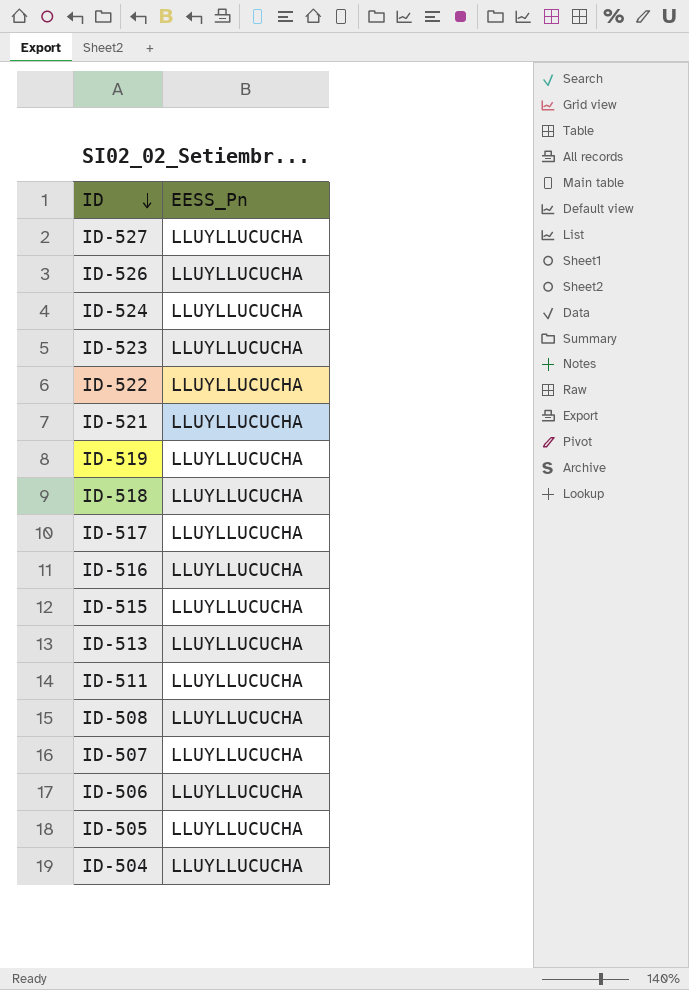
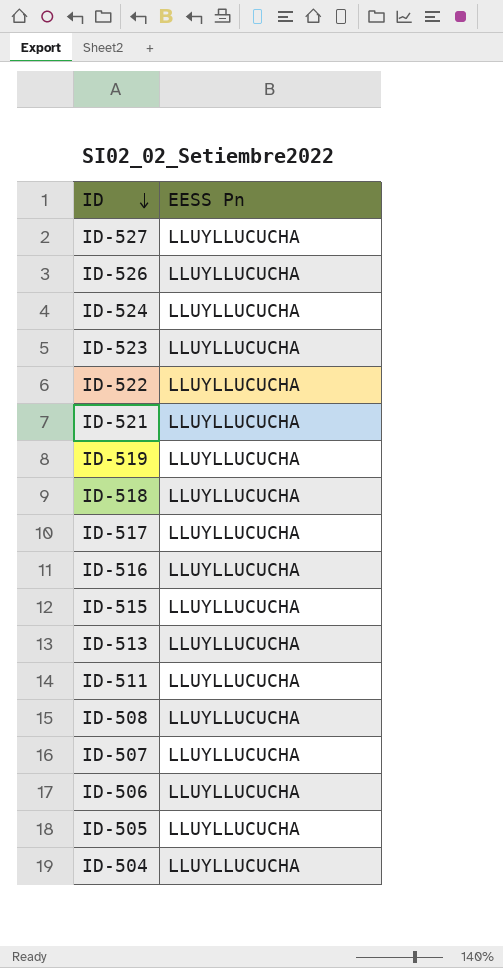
column name: EESS_Pn -> EESS Pn

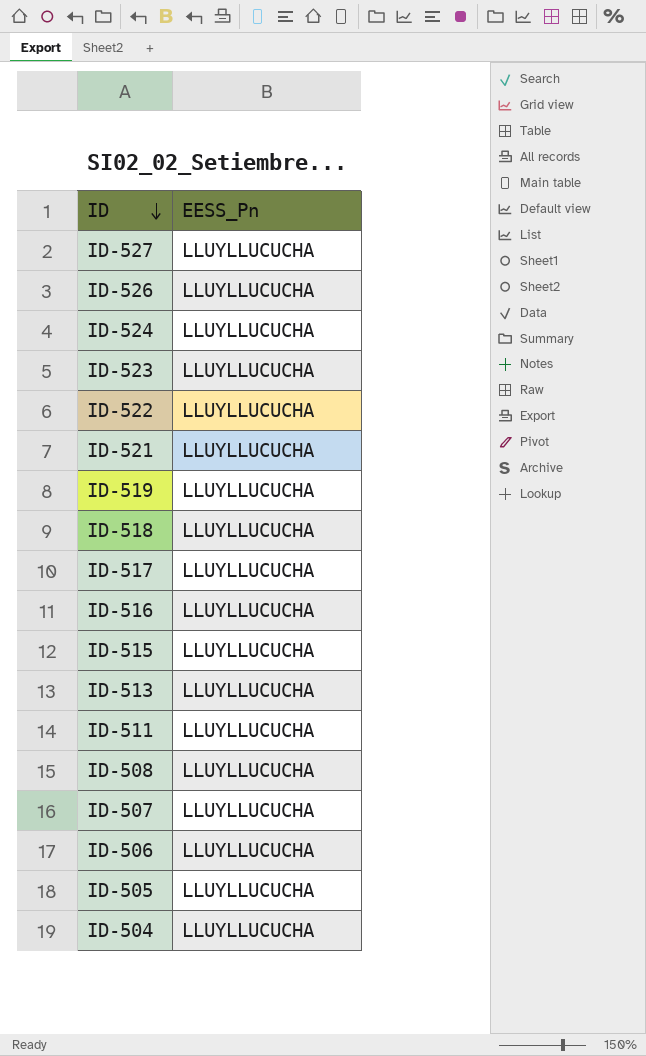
column name: EESS Pn -> EESS_Pn

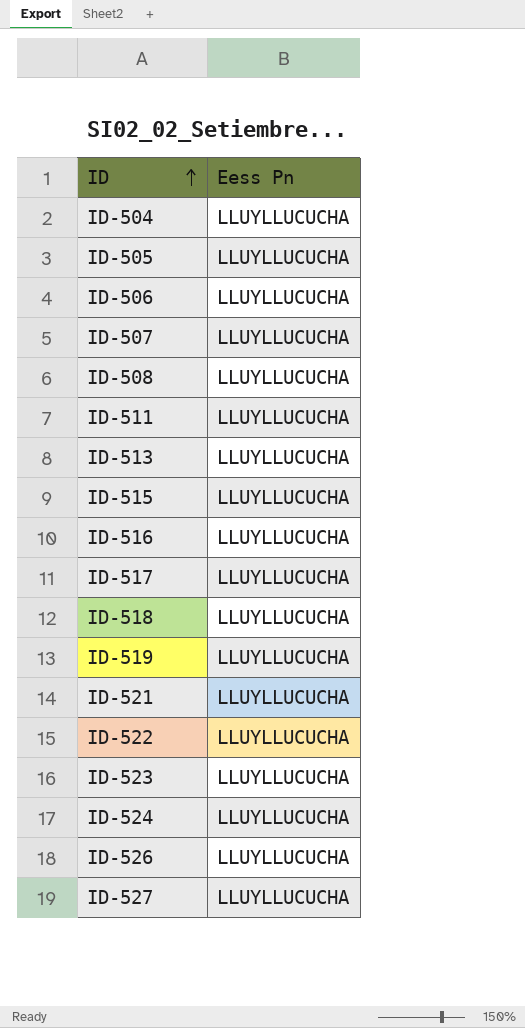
row order: ID descending -> ID ascending
column name: EESS_Pn -> Eess Pn

